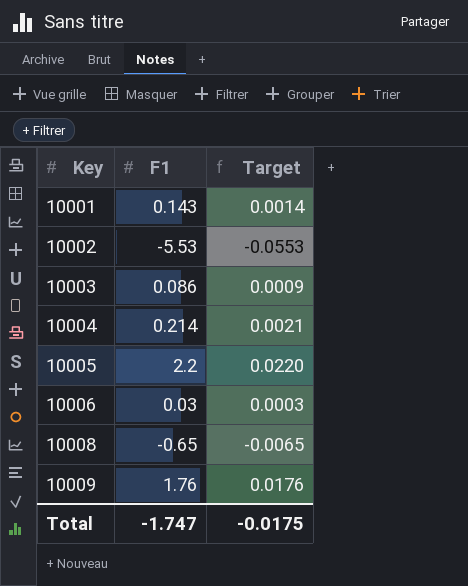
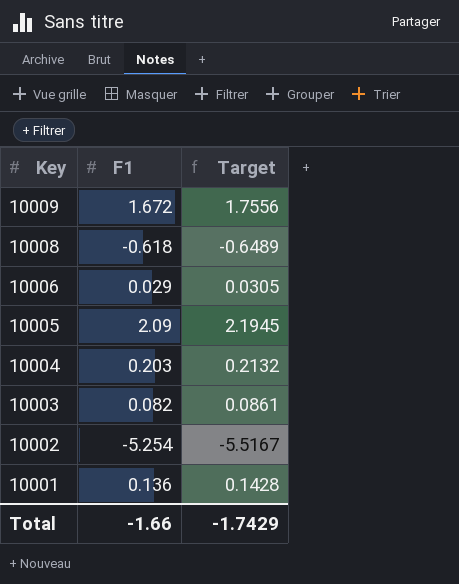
row order: Key ascending -> Key descending
column Target | formula: [F1] * 0.01 -> [F1] * 1.05
10009 | F1: 1.76 -> 1.672
10008 | F1: -0.65 -> -0.618
10006 | F1: 0.03 -> 0.029
10005 | F1: 2.2 -> 2.09
10004 | F1: 0.214 -> 0.203
10003 | F1: 0.086 -> 0.082
10002 | F1: -5.53 -> -5.254
10001 | F1: 0.143 -> 0.136
Total | F1: -1.747 -> -1.66
Total | Target: -0.0175 -> -1.7429

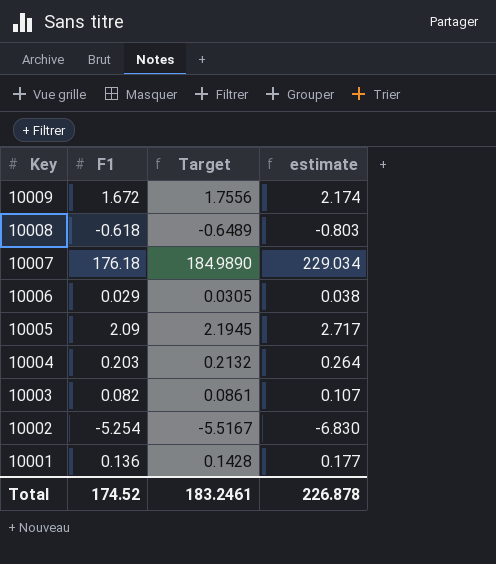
column estimate | formula: none -> [F1] * 1.3
row 10007: none -> 176.18 | 184.9890 | 229.034
Total | F1: -1.66 -> 174.52
Total | Target: -1.7429 -> 183.2461

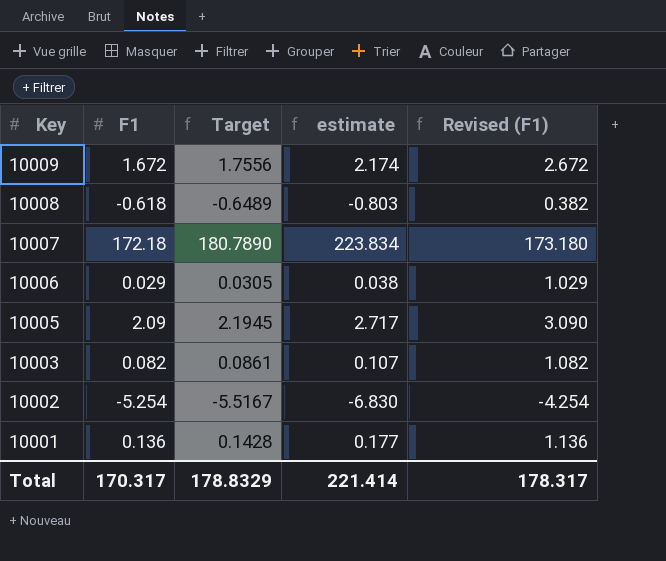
column Revised (F1) | formula: none -> [F1] + 1
row 10004: 0.203 | 0.2132 | 0.264 -> none
10007 | F1: 176.18 -> 172.18
10007 | Target: 184.9890 -> 180.7890
10007 | estimate: 229.034 -> 223.834
Total | F1: 174.52 -> 170.317
Total | Target: 183.2461 -> 178.8329
Total | estimate: 226.878 -> 221.414

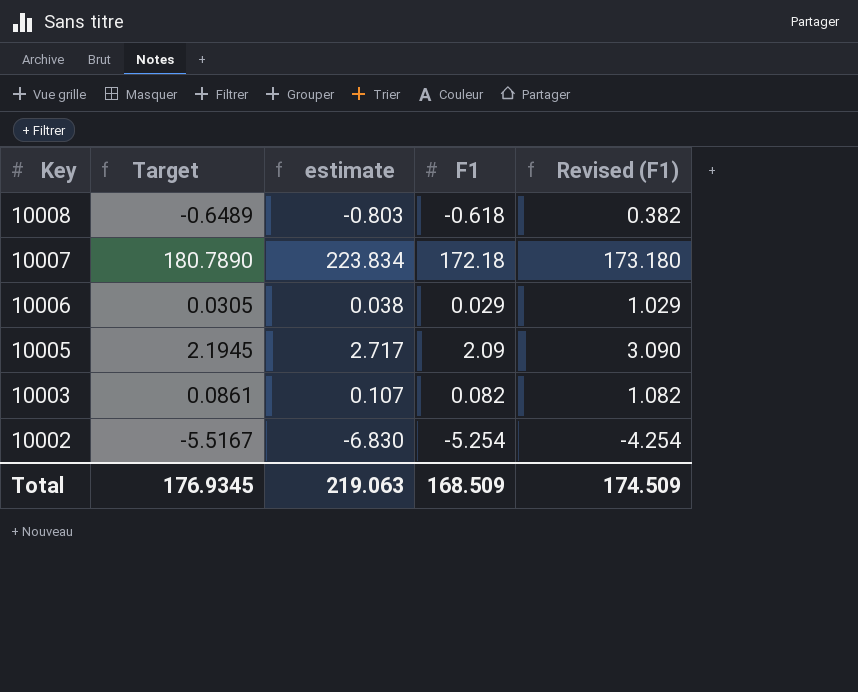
column F1 | position: 2 -> 4
row 10009: 1.672 | 1.7556 | 2.174 | 2.672 -> none
row 10001: 0.136 | 0.1428 | 0.177 | 1.136 -> none
Total | Target: 178.8329 -> 176.9345
Total | estimate: 221.414 -> 219.063
Total | F1: 170.317 -> 168.509
Total | Revised (F1): 178.317 -> 174.509

